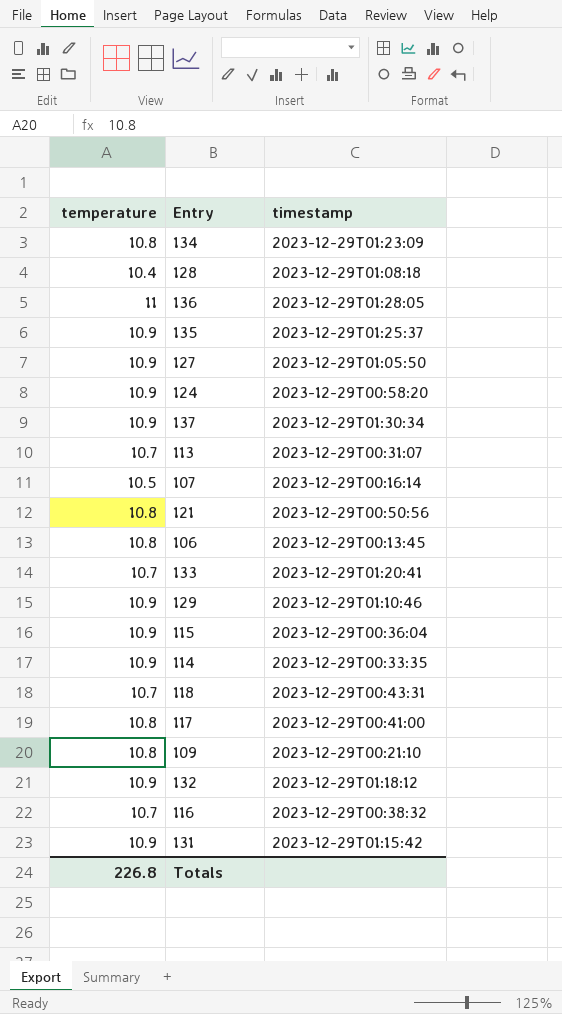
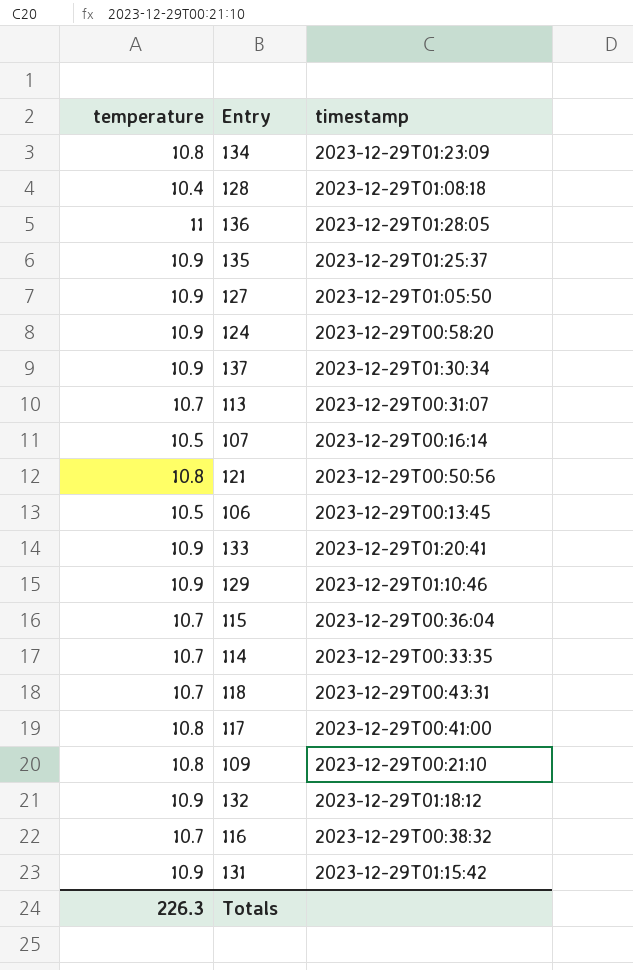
106 | temperature: 10.8 -> 10.5
133 | temperature: 10.7 -> 10.9
115 | temperature: 10.9 -> 10.7
114 | temperature: 10.9 -> 10.7
Totals | temperature: 226.8 -> 226.3

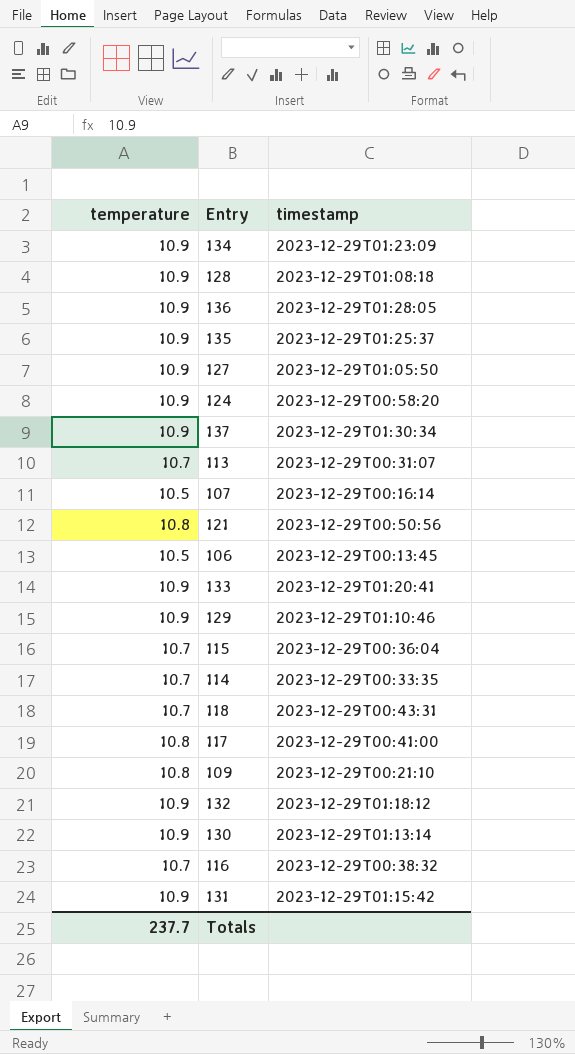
134 | temperature: 10.8 -> 10.9
128 | temperature: 10.4 -> 10.9
136 | temperature: 11 -> 10.9
row 130: none -> 10.9 | 2023-12-29T01:13:14
Totals | temperature: 226.3 -> 237.7

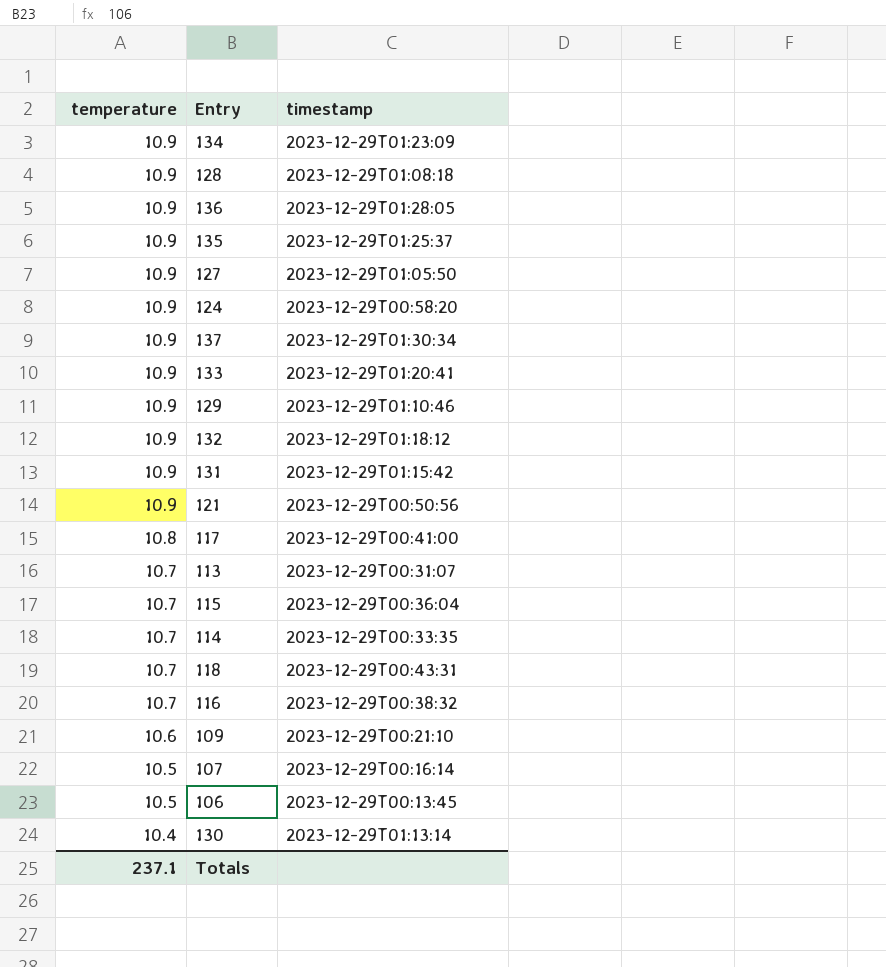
row order: none -> temperature descending
121 | temperature: 10.8 -> 10.9
109 | temperature: 10.8 -> 10.6
130 | temperature: 10.9 -> 10.4
Totals | temperature: 237.7 -> 237.1

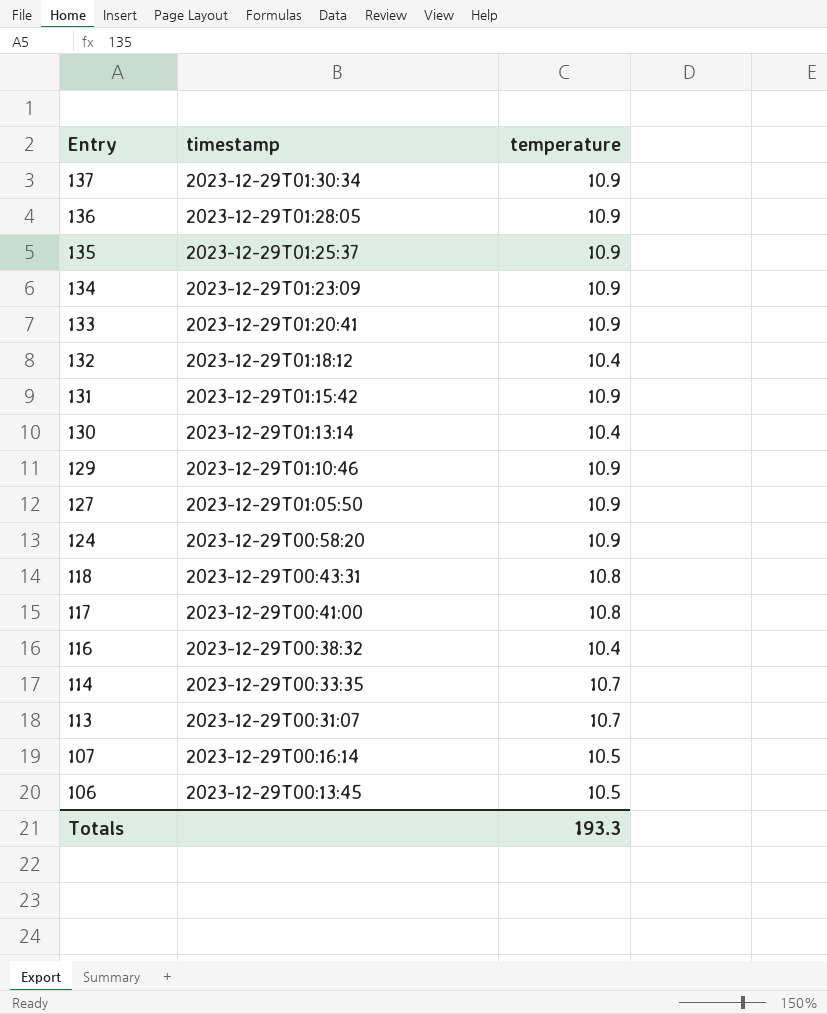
row order: temperature descending -> Entry descending
column temperature | position: 1 -> 3
row 128: 10.9 | 2023-12-29T01:08:18 -> none
row 121: 10.9 | 2023-12-29T00:50:56 -> none
row 115: 10.7 | 2023-12-29T00:36:04 -> none
row 109: 10.6 | 2023-12-29T00:21:10 -> none
132 | temperature: 10.9 -> 10.4
118 | temperature: 10.7 -> 10.8
116 | temperature: 10.7 -> 10.4
Totals | temperature: 237.1 -> 193.3

